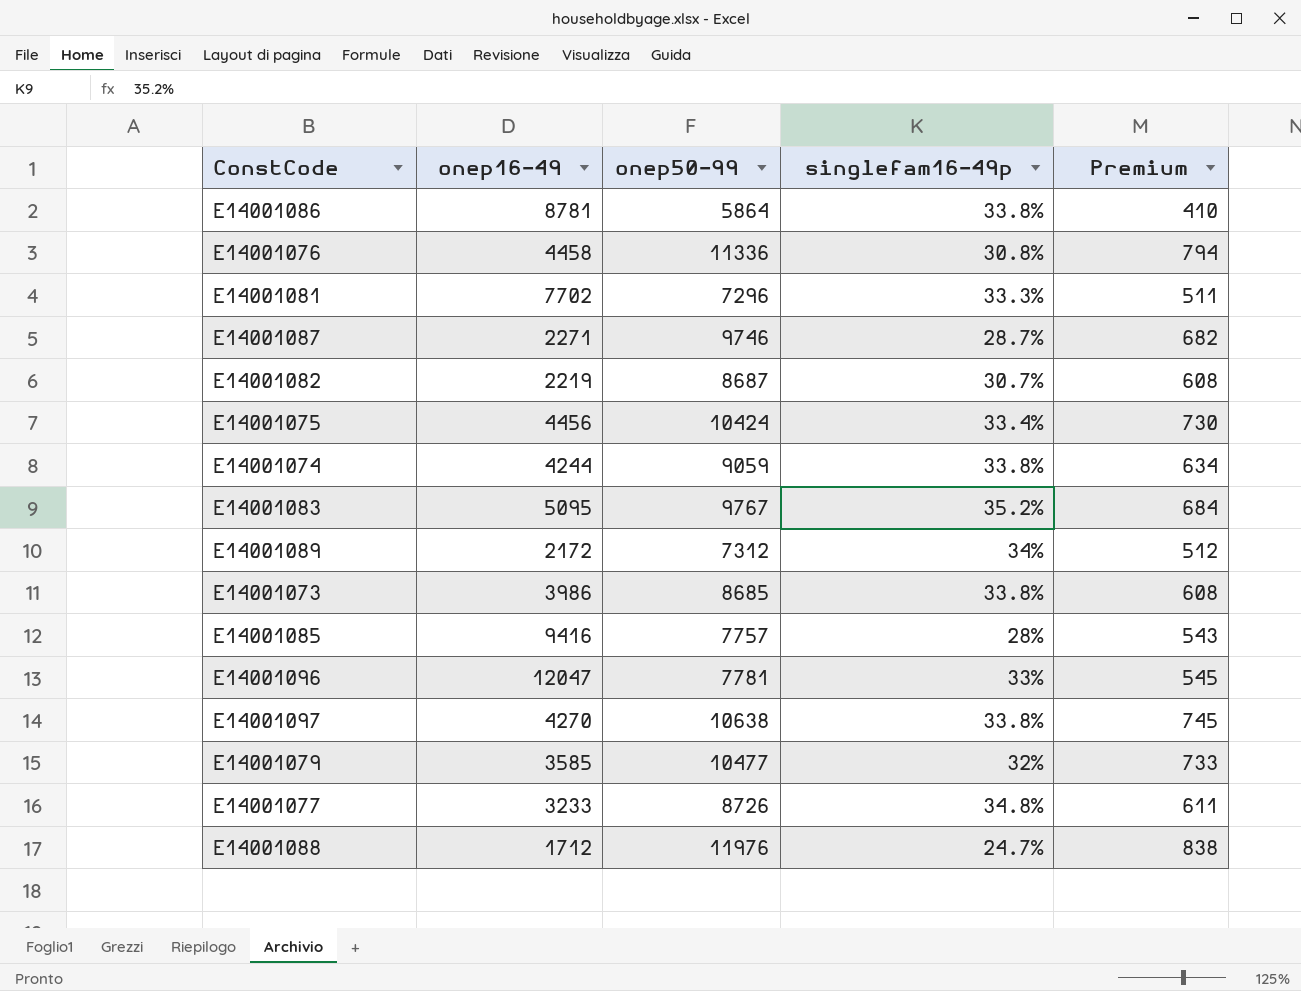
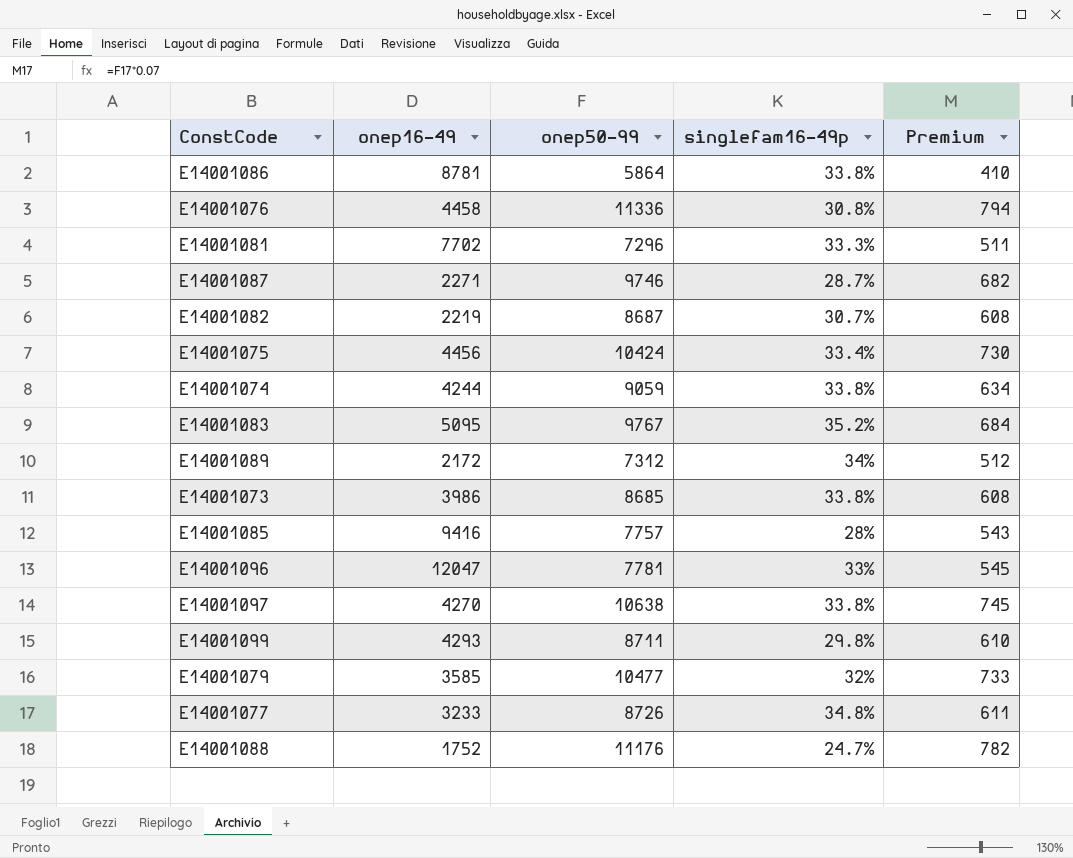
row E14001099: none -> 4293 | 8711 | 29.8% | 610
E14001088 | onep16-49: 1712 -> 1752
E14001088 | onep50-99: 11976 -> 11176
E14001088 | Premium: 838 -> 782

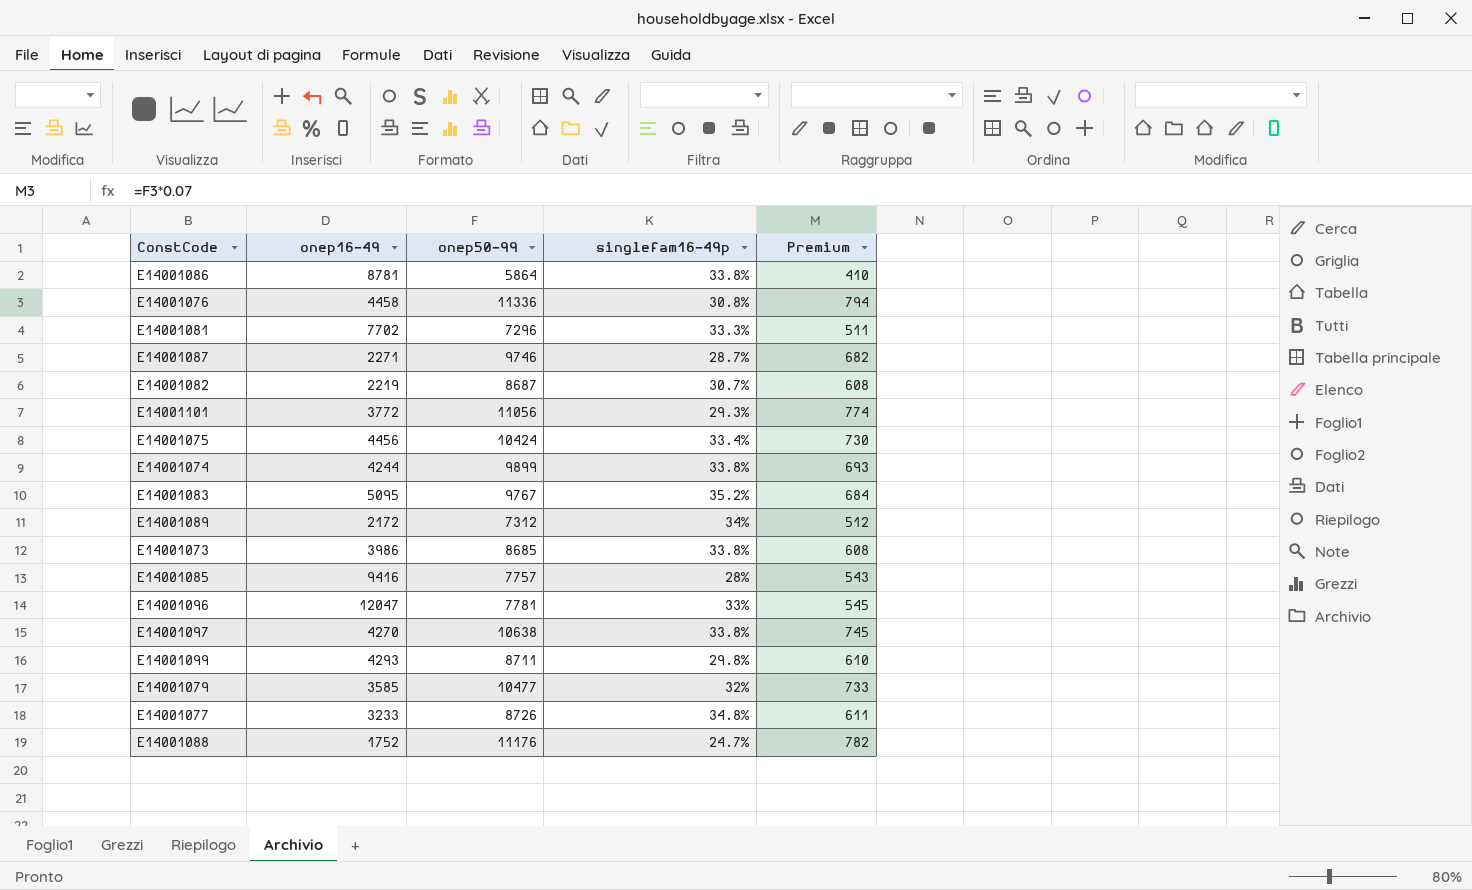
row E14001101: none -> 3772 | 11056 | 29.3% | 774
E14001074 | onep50-99: 9059 -> 9899
E14001074 | Premium: 634 -> 693

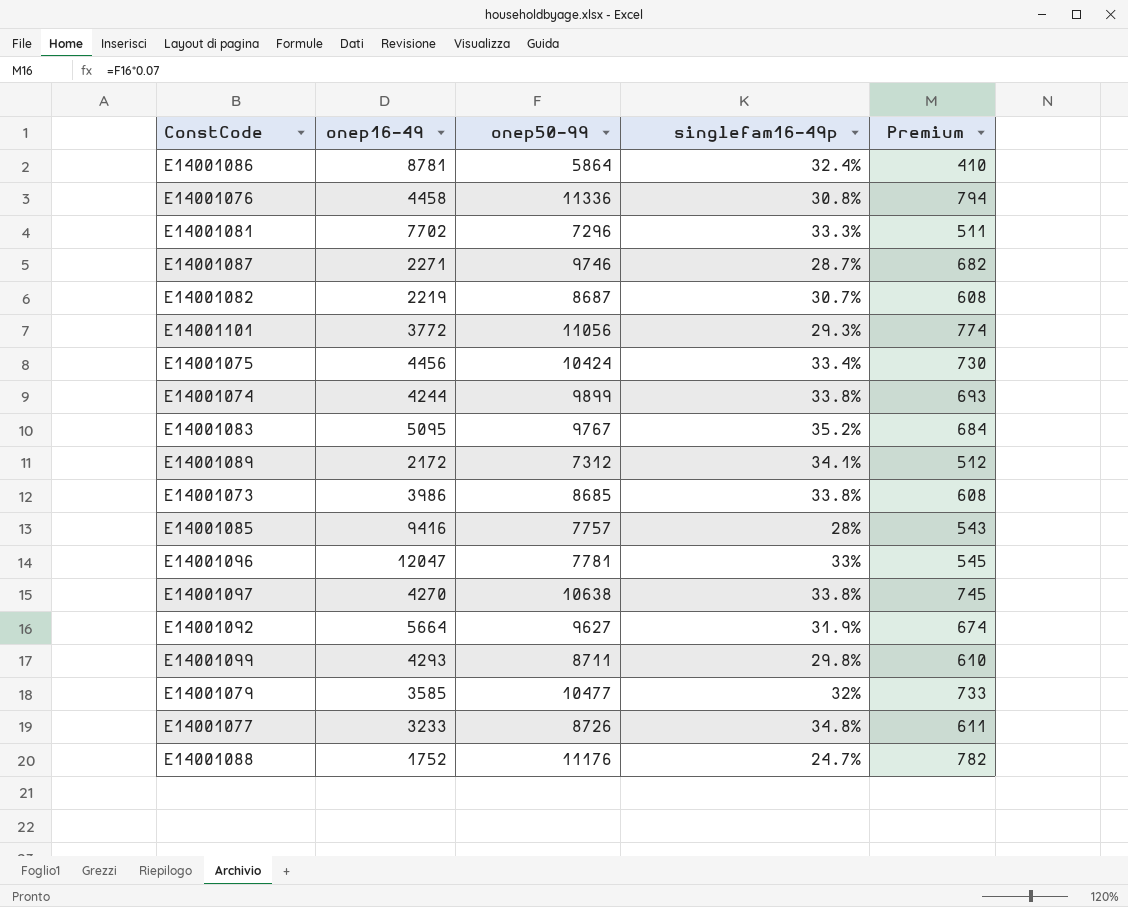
E14001086 | singlefam16-49p: 33.8% -> 32.4%
E14001089 | singlefam16-49p: 34% -> 34.1%
row E14001092: none -> 5664 | 9627 | 31.9% | 674

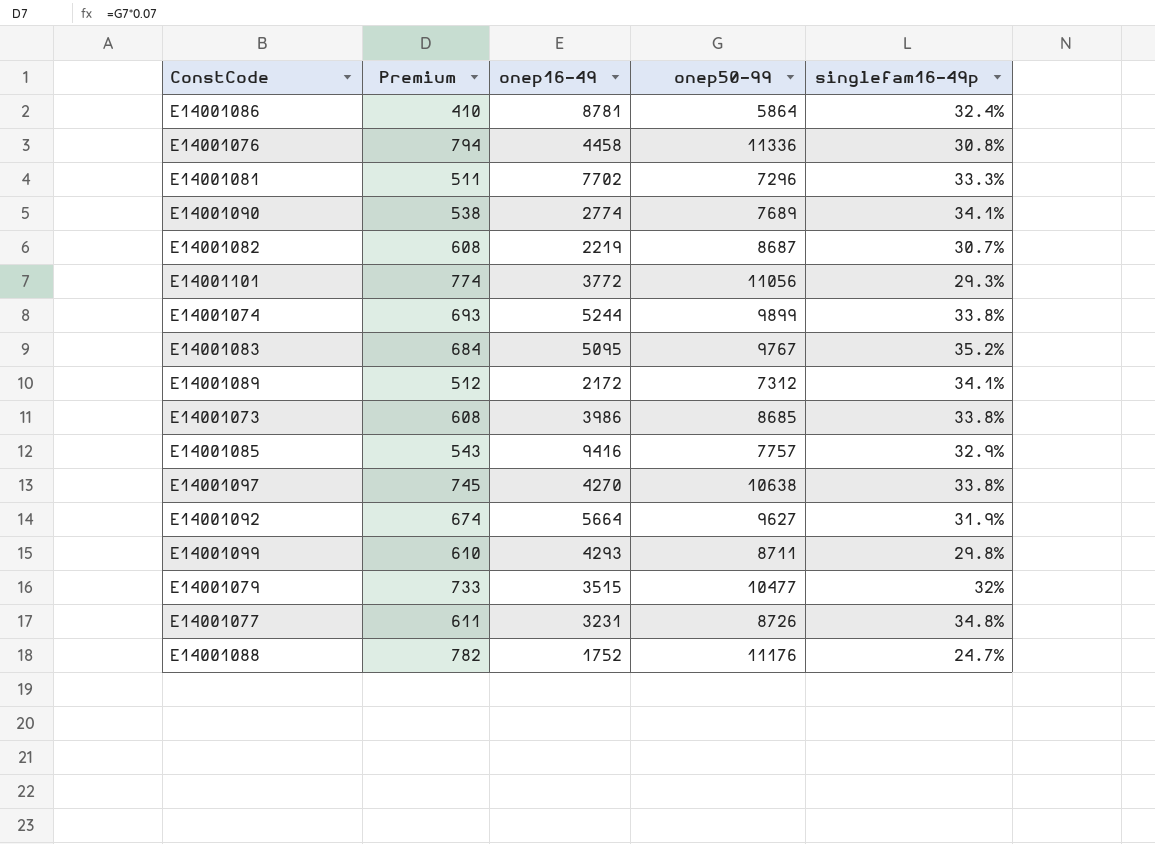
column Premium | position: 5 -> 2
row E14001087: 2271 | 9746 | 28.7% | 682 -> none
row E14001075: 4456 | 10424 | 33.4% | 730 -> none
row E14001096: 12047 | 7781 | 33% | 545 -> none
row E14001090: none -> 538 | 2774 | 7689 | 34.1%
E14001074 | onep16-49: 4244 -> 5244
E14001085 | singlefam16-49p: 28% -> 32.9%
E14001079 | onep16-49: 3585 -> 3515
E14001077 | onep16-49: 3233 -> 3231

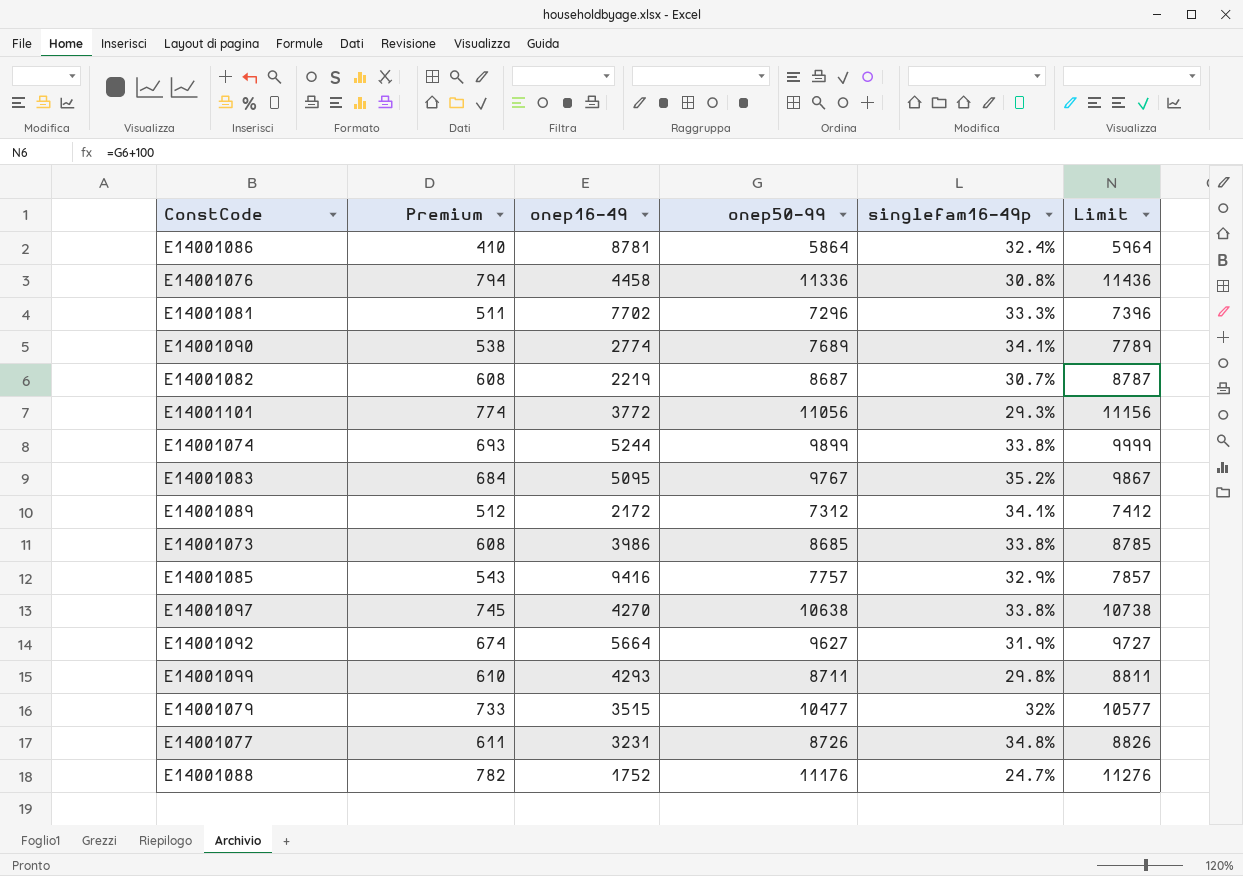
column Limit | formula: none -> [onep50-99] + 100

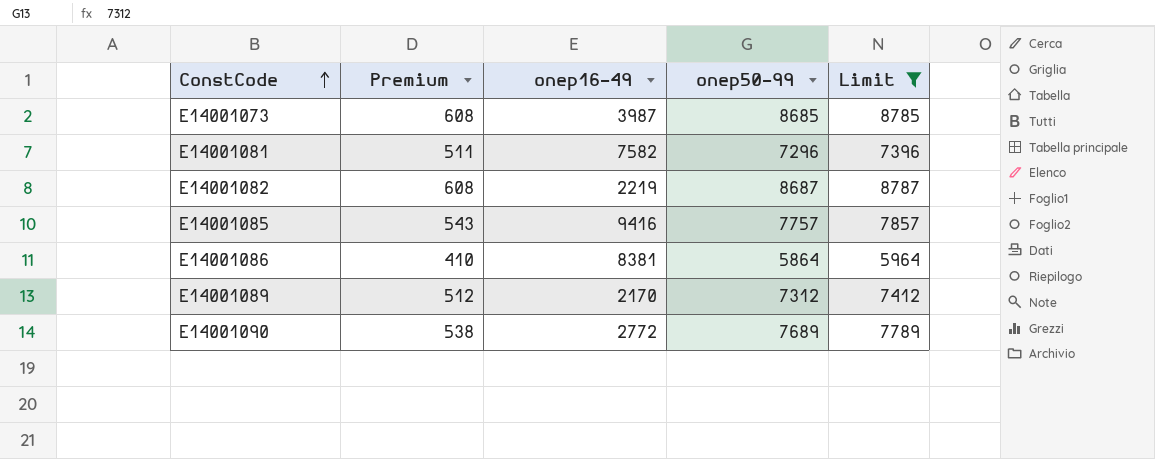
filter: none -> Limit <= 8787
row order: none -> ConstCode ascending
column singlefam16-49p | position: 5 -> none
E14001073 | onep16-49: 3986 -> 3987
E14001081 | onep16-49: 7702 -> 7582
E14001086 | onep16-49: 8781 -> 8381
E14001089 | onep16-49: 2172 -> 2170
E14001090 | onep16-49: 2774 -> 2772

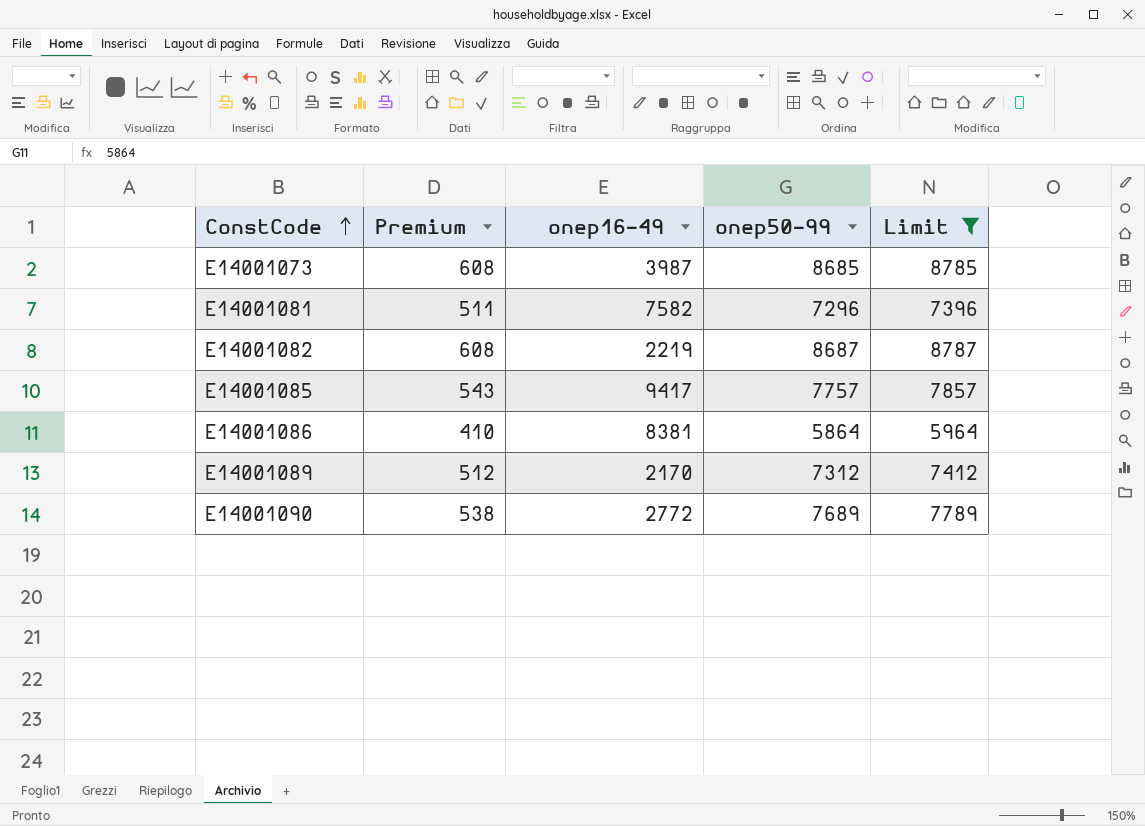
E14001085 | onep16-49: 9416 -> 9417

